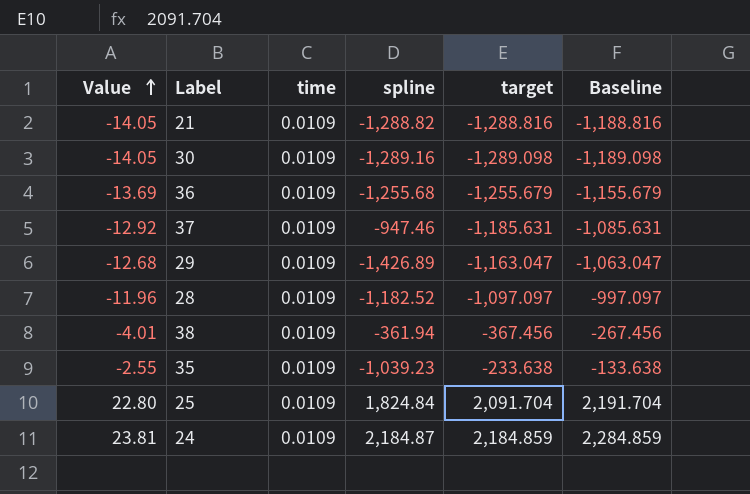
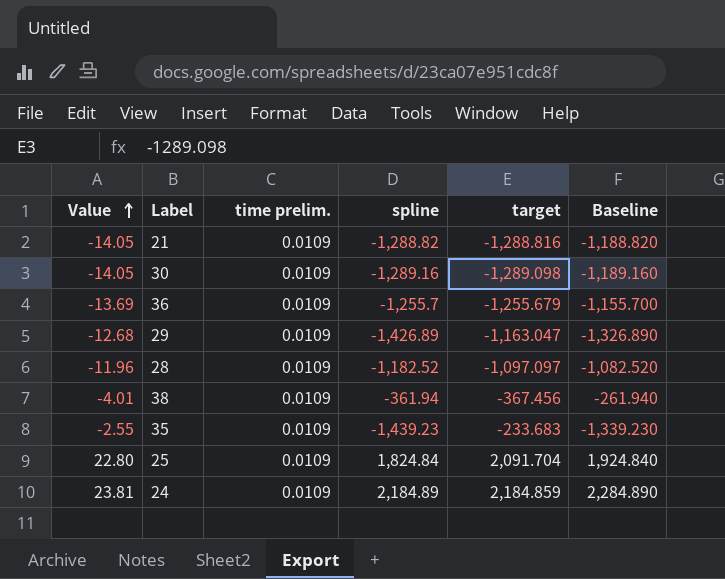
column name: time -> time prelim.
column Baseline | formula: [target] + 100 -> [spline] + 100
row 37: -12.92 | 0.0109 | -947.46 | -1,185.631 | -1,085.631 -> none
36 | spline: -1,255.68 -> -1,255.7
35 | spline: -1,039.23 -> -1,439.23
35 | target: -233.638 -> -233.683
24 | spline: 2,184.87 -> 2,184.89

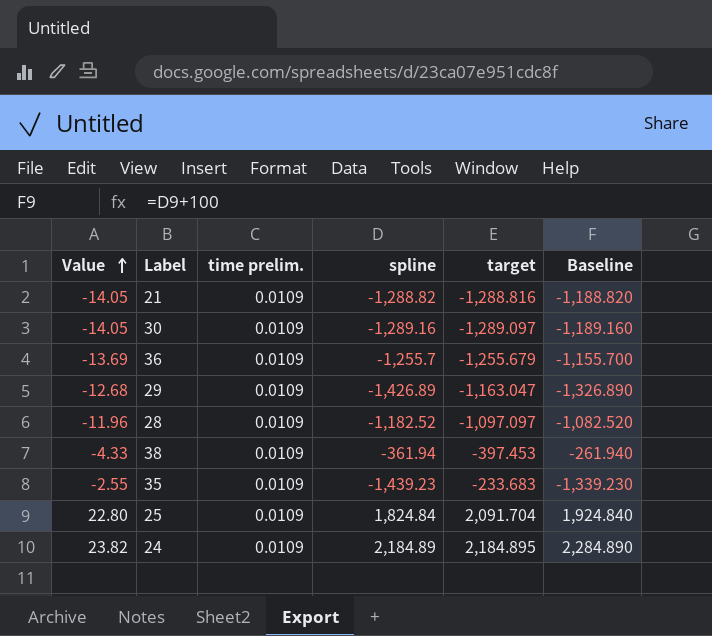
30 | target: -1,289.098 -> -1,289.097
38 | Value: -4.01 -> -4.33
38 | target: -367.456 -> -397.453
24 | Value: 23.81 -> 23.82
24 | target: 2,184.859 -> 2,184.895

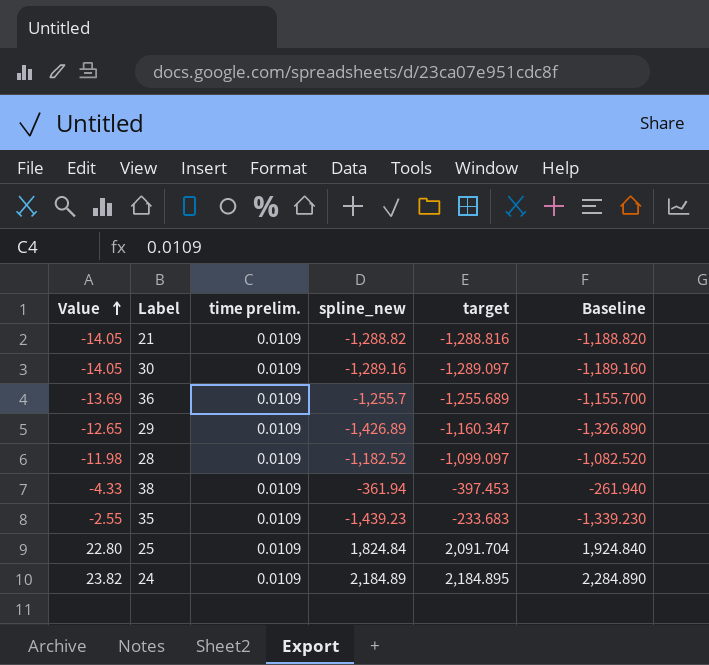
column name: spline -> spline_new
36 | target: -1,255.679 -> -1,255.689
29 | Value: -12.68 -> -12.65
29 | target: -1,163.047 -> -1,160.347
28 | Value: -11.96 -> -11.98
28 | target: -1,097.097 -> -1,099.097

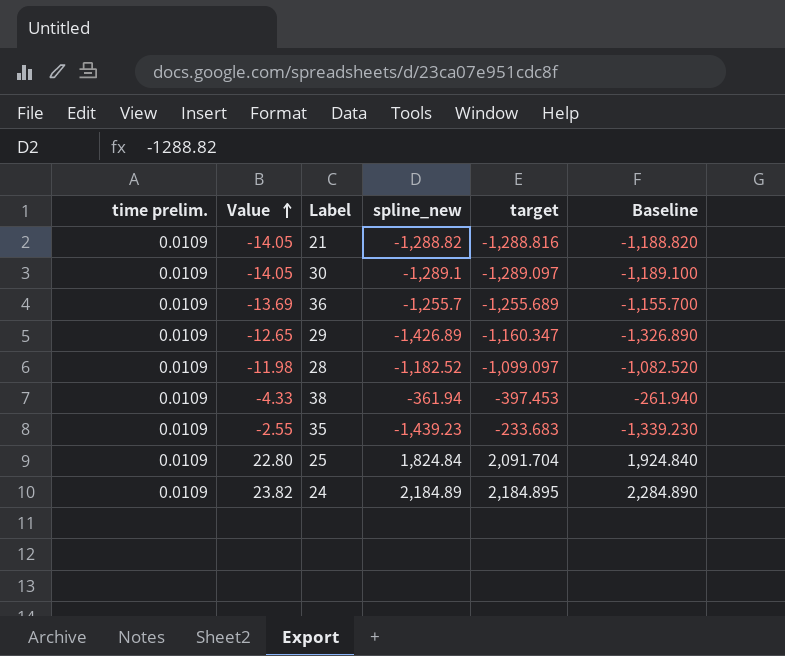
column time prelim. | position: 3 -> 1
30 | spline_new: -1,289.16 -> -1,289.1
30 | Baseline: -1,189.160 -> -1,189.100

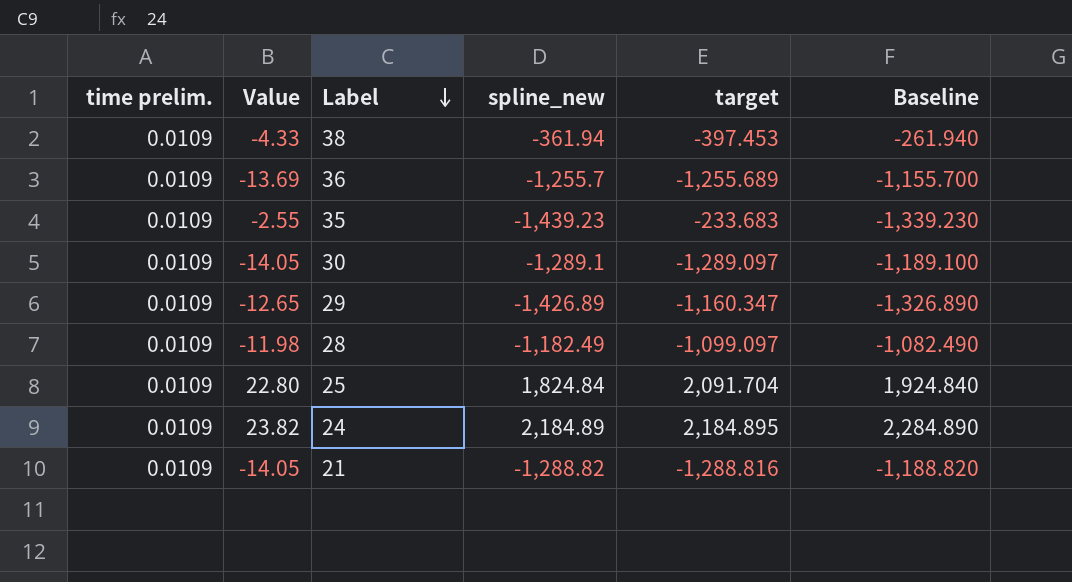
row order: Value ascending -> Label descending
28 | spline_new: -1,182.52 -> -1,182.49
28 | Baseline: -1,082.520 -> -1,082.490

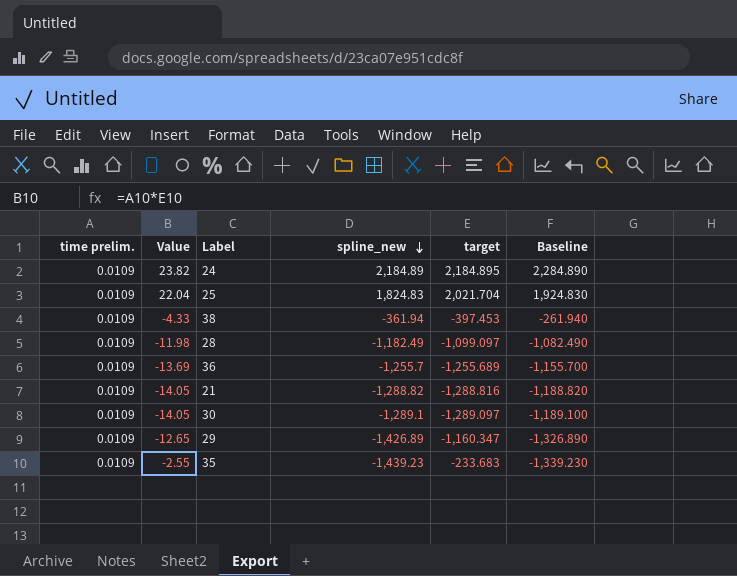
row order: Label descending -> spline_new descending
25 | Value: 22.80 -> 22.04
25 | spline_new: 1,824.84 -> 1,824.83
25 | target: 2,091.704 -> 2,021.704
25 | Baseline: 1,924.840 -> 1,924.830

